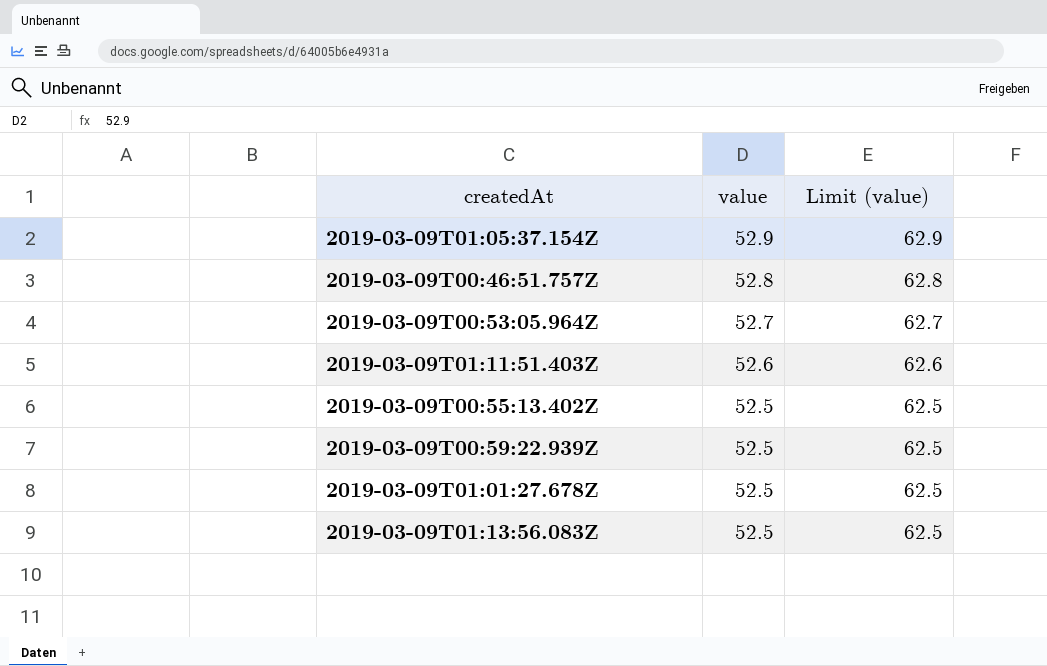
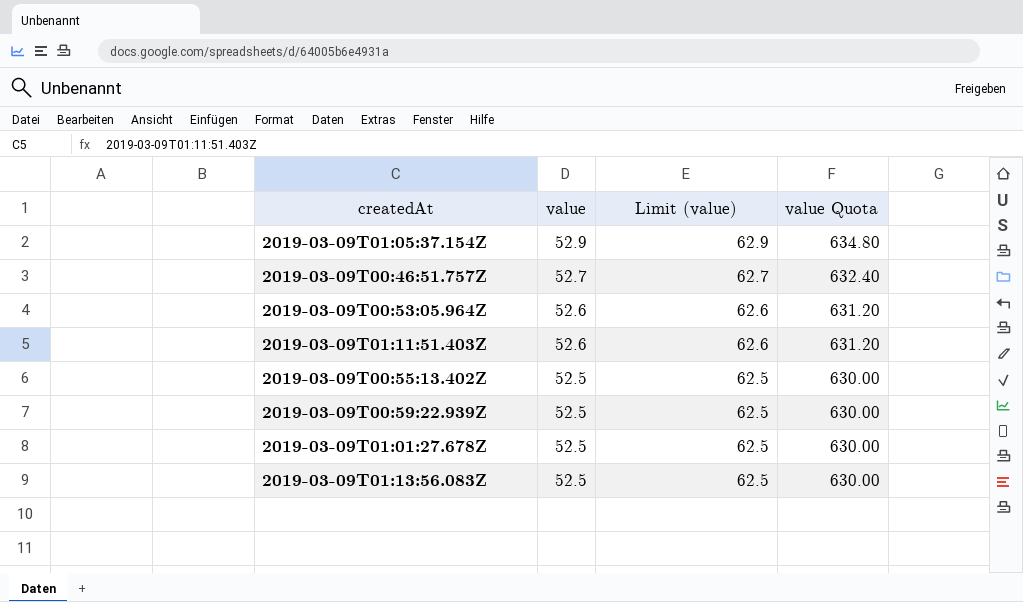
column value Quota | formula: none -> [value] * 12
2019-03-09T00:46:51.757Z | value: 52.8 -> 52.7
2019-03-09T00:46:51.757Z | Limit (value): 62.8 -> 62.7
2019-03-09T00:53:05.964Z | value: 52.7 -> 52.6
2019-03-09T00:53:05.964Z | Limit (value): 62.7 -> 62.6

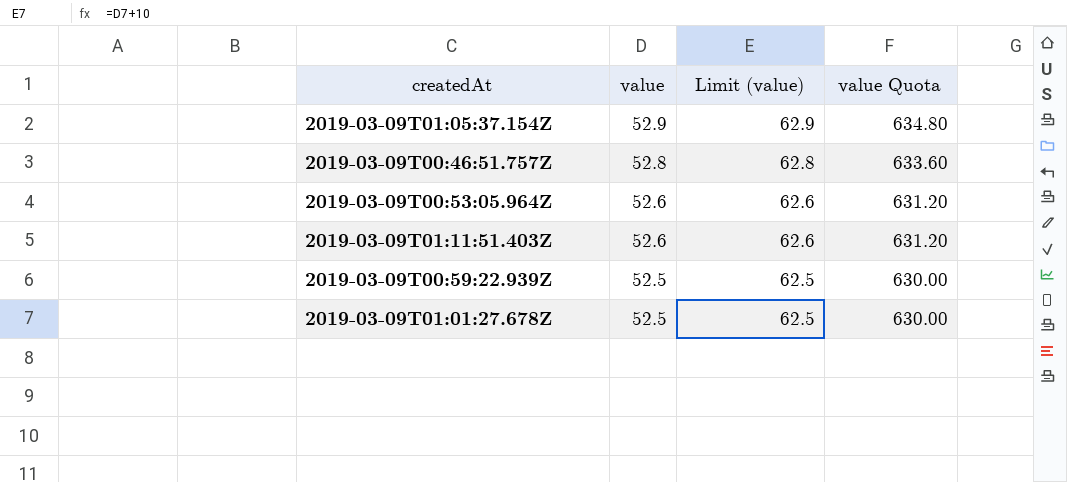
row 2019-03-09T00:55:13.402Z: 52.5 | 62.5 | 630.00 -> none
row 2019-03-09T01:13:56.083Z: 52.5 | 62.5 | 630.00 -> none
2019-03-09T00:46:51.757Z | value: 52.7 -> 52.8
2019-03-09T00:46:51.757Z | Limit (value): 62.7 -> 62.8
2019-03-09T00:46:51.757Z | value Quota: 632.40 -> 633.60

